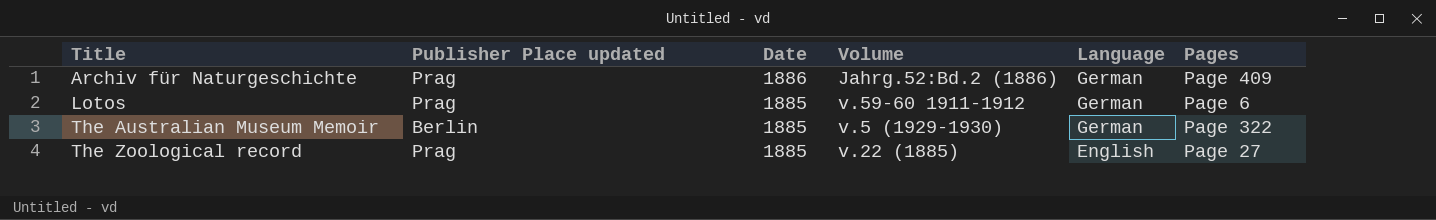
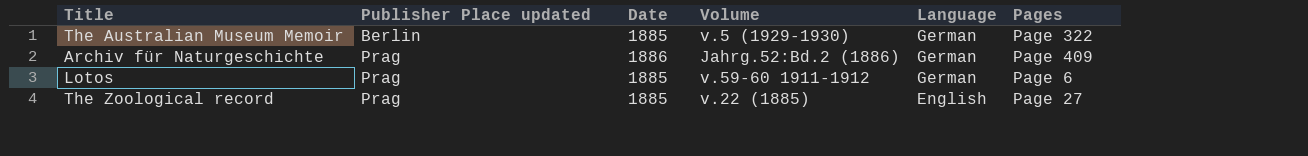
row order: Title ascending -> Publisher Place updated ascending

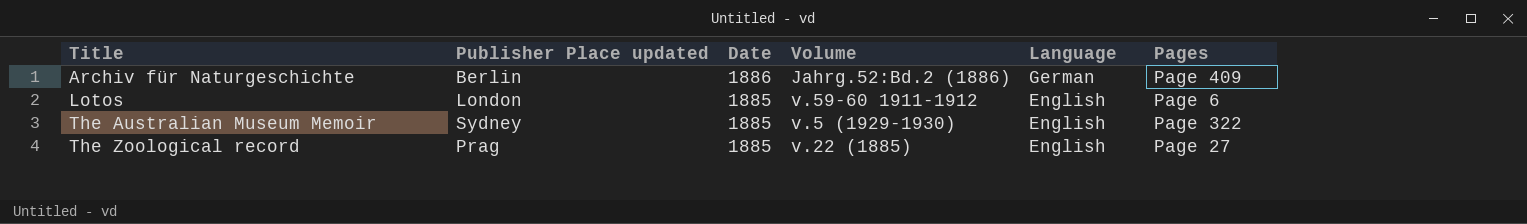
row order: Publisher Place updated ascending -> Title ascending
Archiv für Naturgeschichte | Publisher Place updated: Prag -> Berlin
Lotos | Publisher Place updated: Prag -> London
Lotos | Language: German -> English
The Australian Museum Memoir | Publisher Place updated: Berlin -> Sydney
The Australian Museum Memoir | Language: German -> English

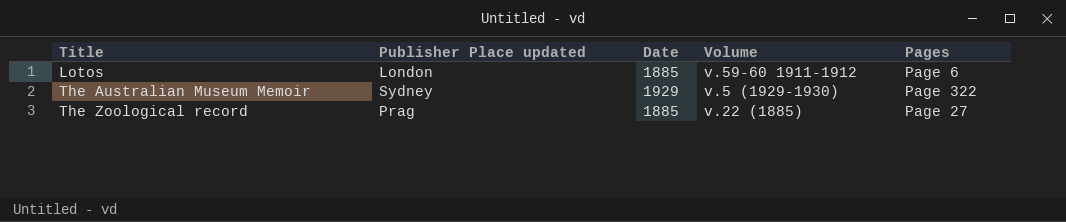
column Language | position: 5 -> none
row Archiv für Naturgeschichte: Berlin | 1886 | Jahrg.52:Bd.2 (1886) | German | Page 409 -> none
The Australian Museum Memoir | Date: 1885 -> 1929

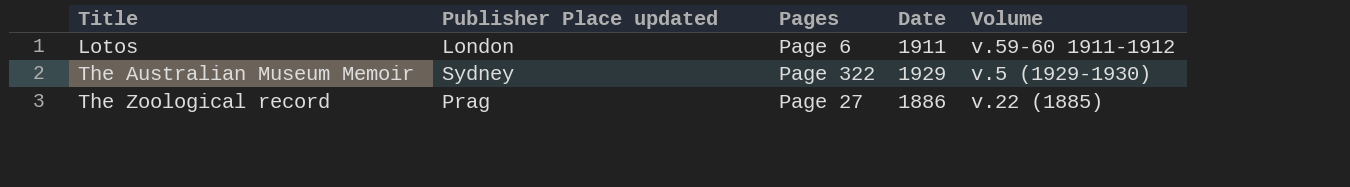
column Pages | position: 5 -> 3
Lotos | Date: 1885 -> 1911
The Zoological record | Date: 1885 -> 1886

